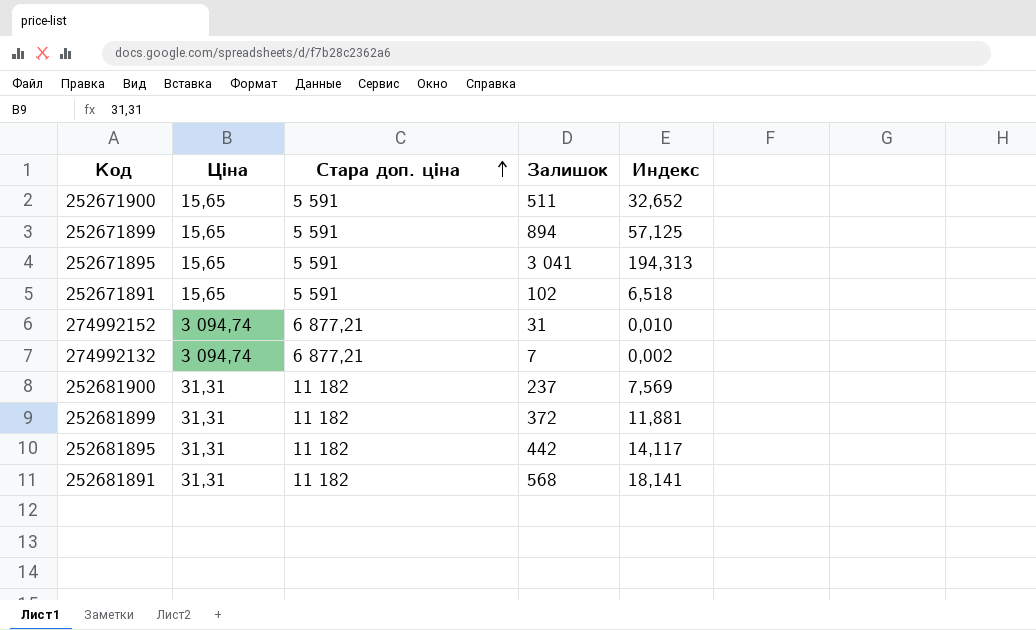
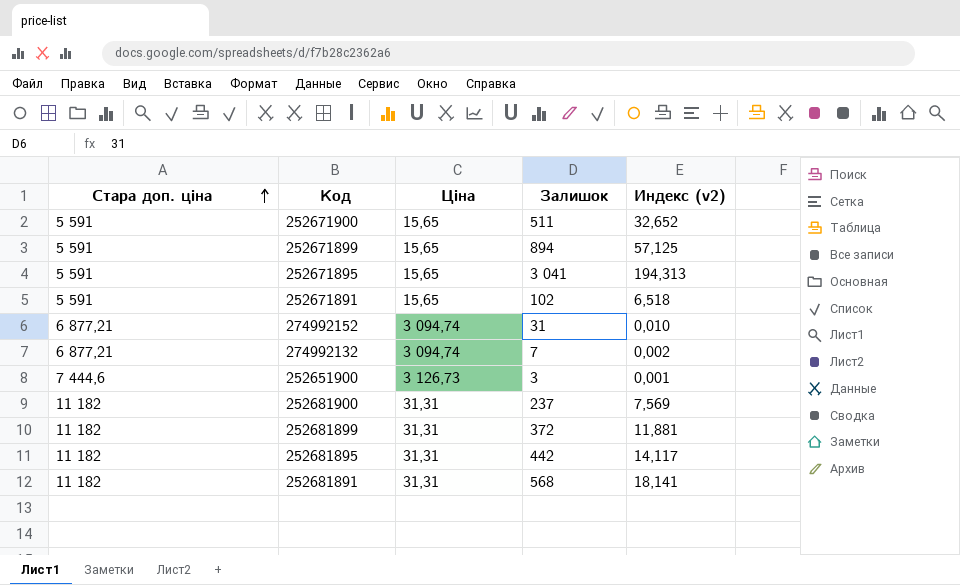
column Стара доп. ціна | position: 3 -> 1
column name: Индекс -> Индекс (v2)
row 252651900: none -> 7 444,6 | 3 126,73 | 3 | 0,001

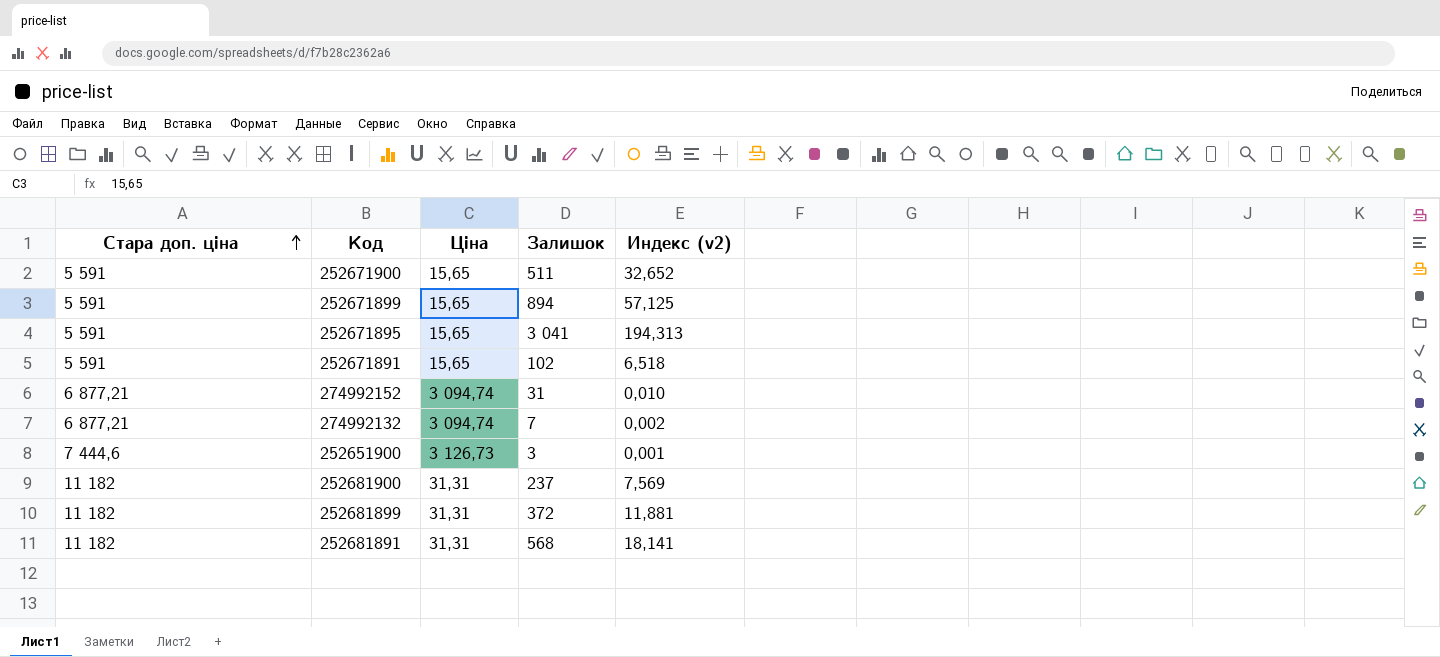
row 252681895: 11 182 | 31,31 | 442 | 14,117 -> none

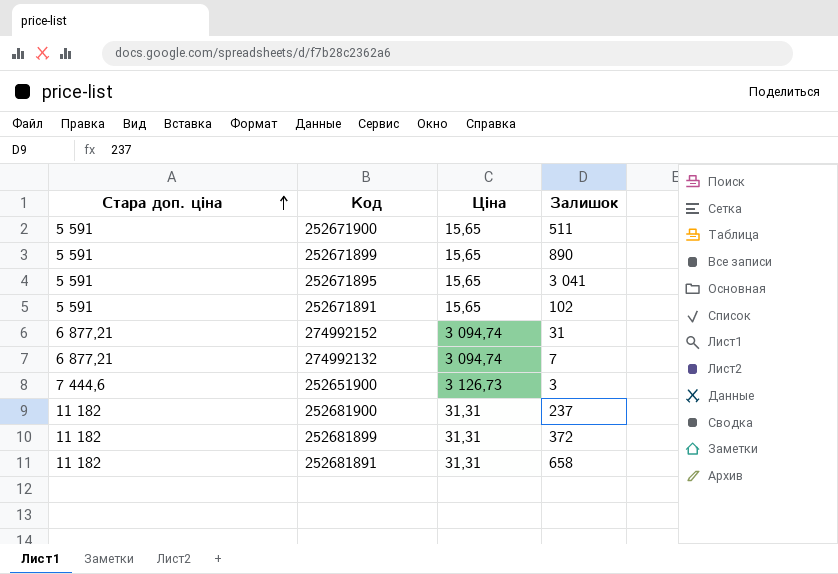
column Индекс (v2) | formula: [Залишок] / [Ціна] -> none
252671899 | Залишок: 894 -> 890
252681891 | Залишок: 568 -> 658

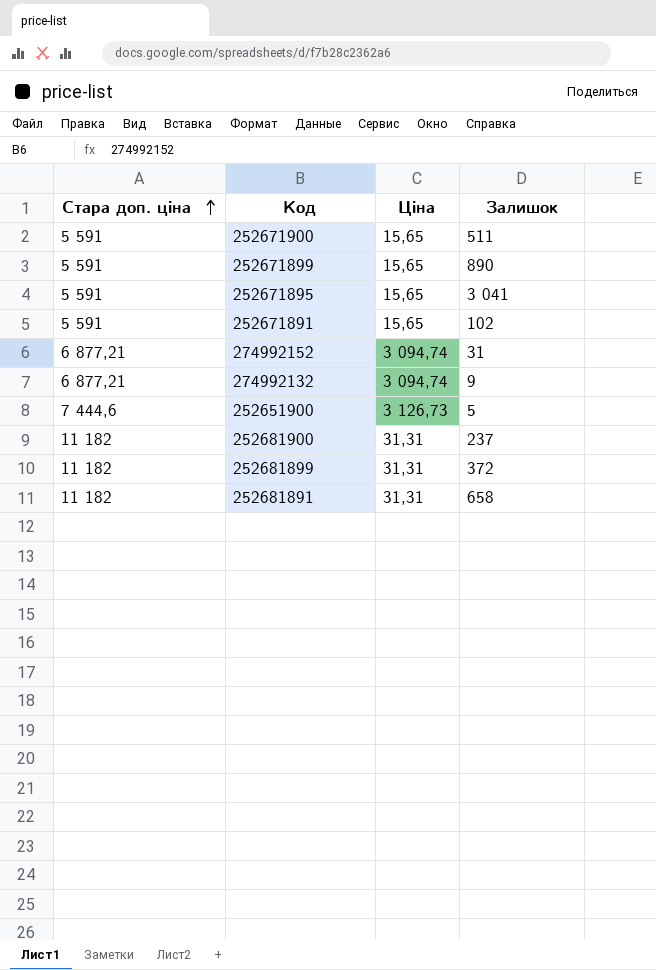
274992132 | Залишок: 7 -> 9
252651900 | Залишок: 3 -> 5

